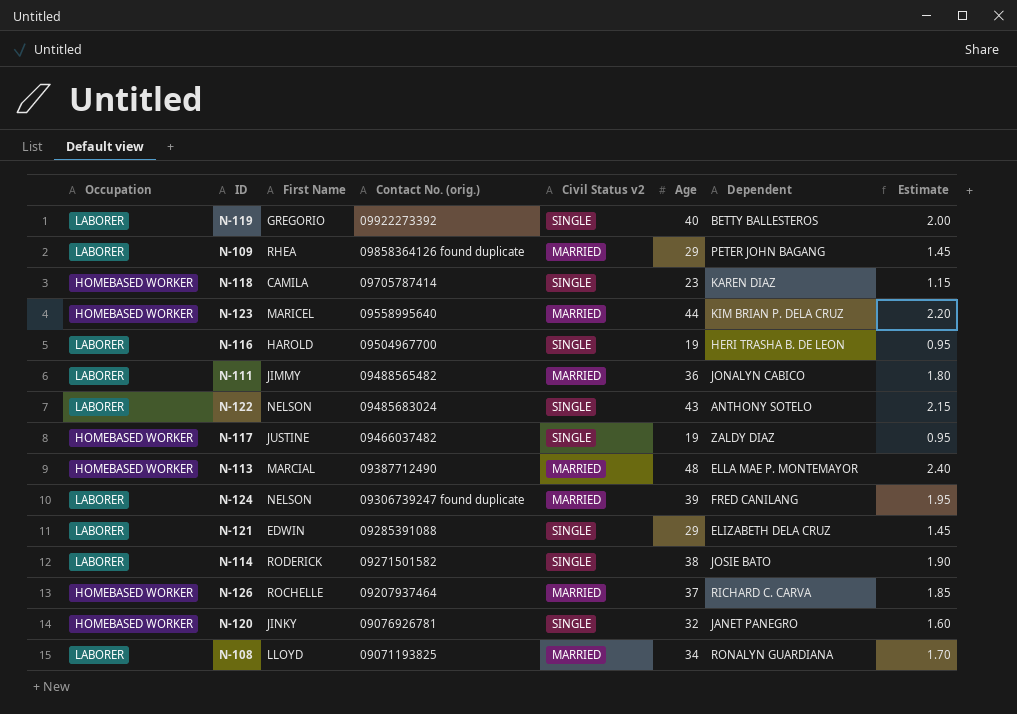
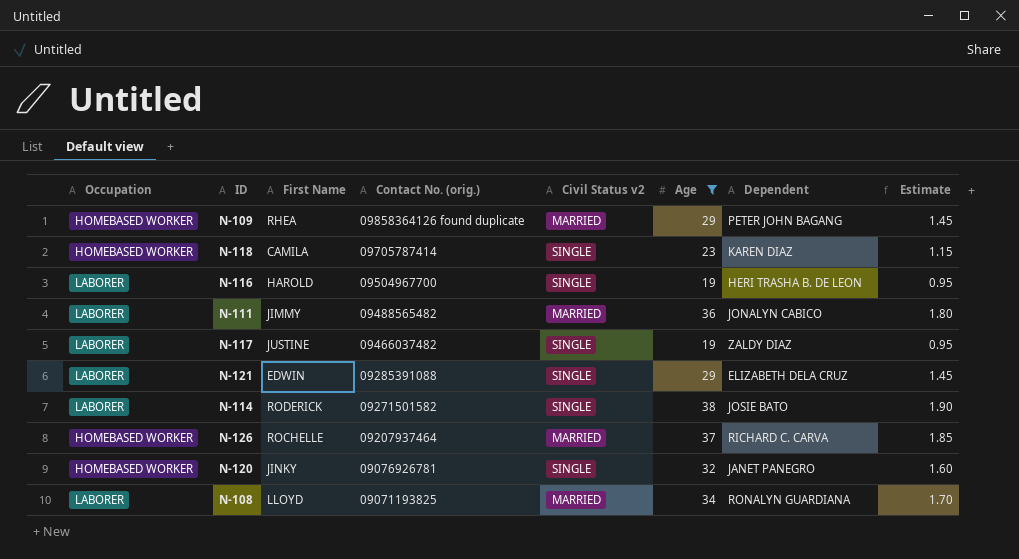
filter: none -> Age <= 38
N-109 | Occupation: LABORER -> HOMEBASED WORKER
N-117 | Occupation: HOMEBASED WORKER -> LABORER

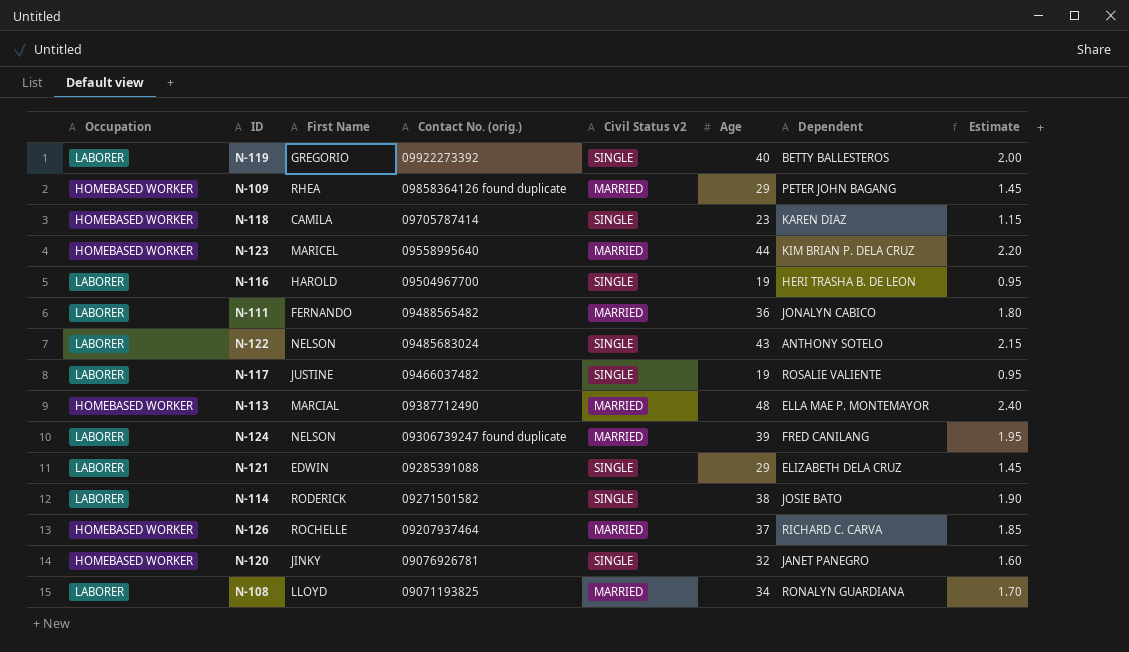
filter: Age <= 38 -> none
N-111 | First Name: JIMMY -> FERNANDO
N-117 | Dependent: ZALDY DIAZ -> ROSALIE VALIENTE

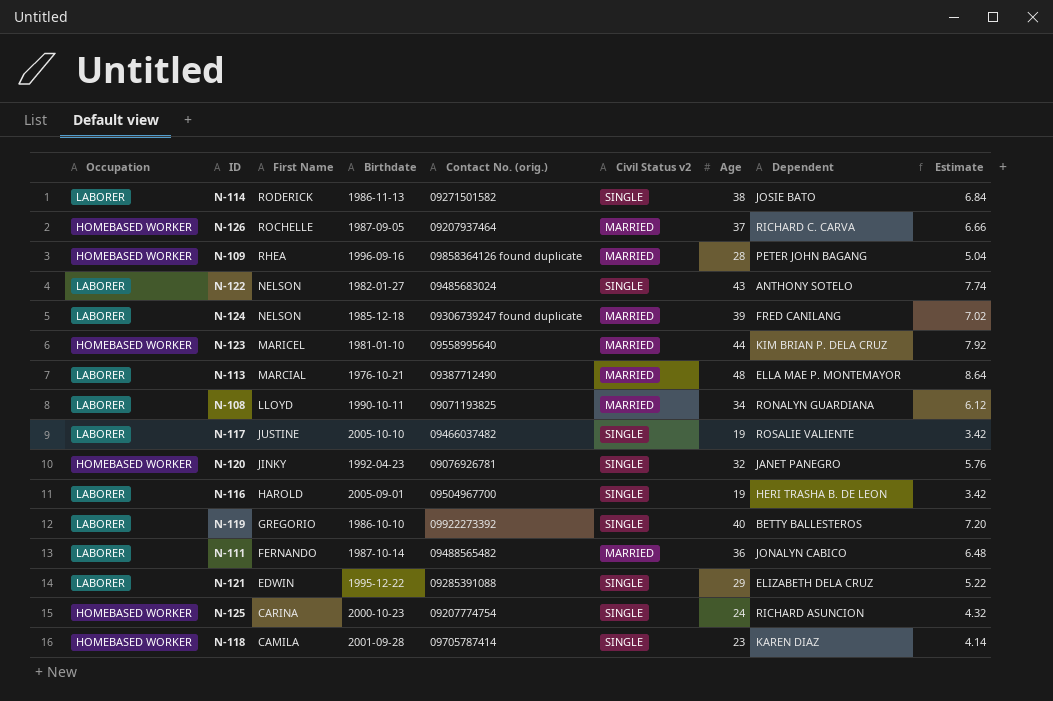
row order: Contact No. (orig.) descending -> First Name descending
column Birthdate | position: none -> 4
column Estimate | formula: [Age] * 0.05 -> [Age] * 0.18
N-109 | Age: 29 -> 28
N-113 | Occupation: HOMEBASED WORKER -> LABORER
row N-125: none -> HOMEBASED WORKER | CARINA | 2000-10-23 | 09207774754 | SINGLE | 24 | RICHARD ASUNCION | 4.32

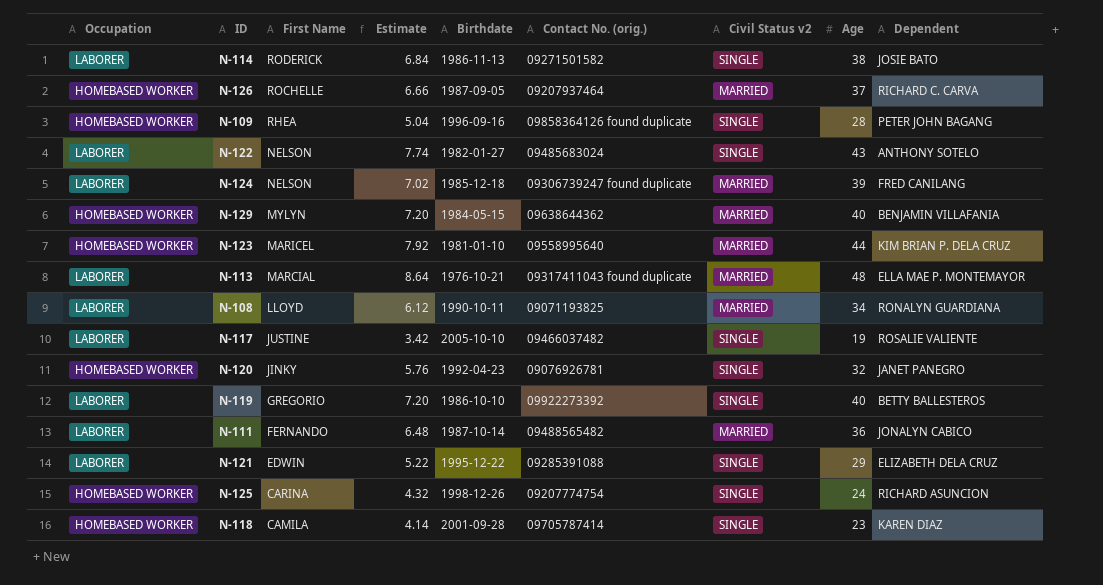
column Estimate | position: 9 -> 4
row N-116: LABORER | HAROLD | 2005-09-01 | 09504967700 | SINGLE | 19 | HERI TRASHA B. DE LEON | 3.42 -> none
N-109 | Civil Status v2: MARRIED -> SINGLE
row N-129: none -> HOMEBASED WORKER | MYLYN | 7.20 | 1984-05-15 | 09638644362 | MARRIED | 40 | BENJAMIN VILLAFANIA
N-113 | Contact No. (orig.): 09387712490 -> 09317411043 found duplicate
N-125 | Birthdate: 2000-10-23 -> 1998-12-26

